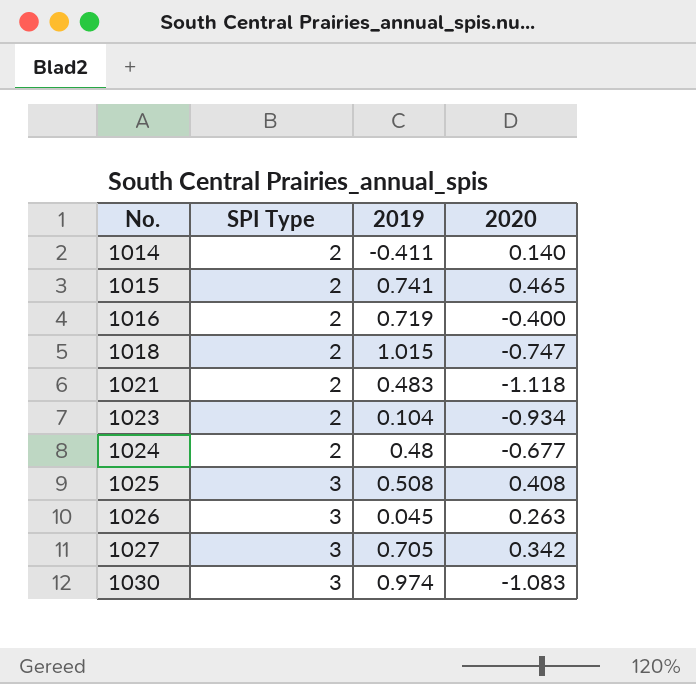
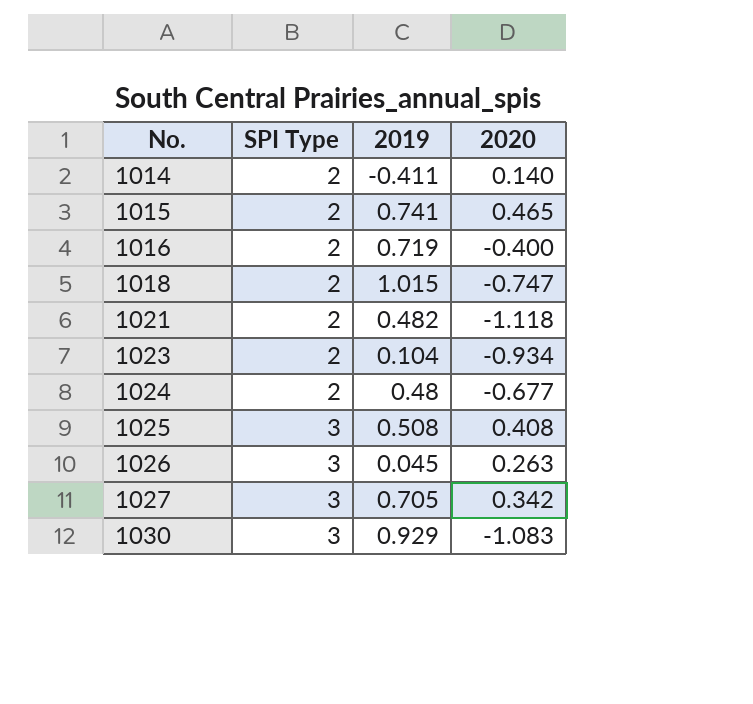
1021 | 2019: 0.483 -> 0.482
1030 | 2019: 0.974 -> 0.929

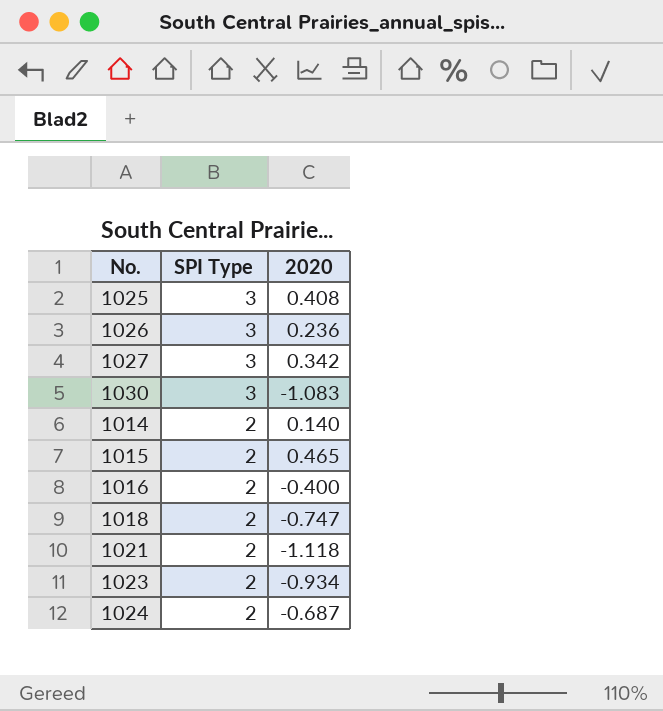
row order: No. ascending -> SPI Type descending
column 2019 | position: 3 -> none
1026 | 2020: 0.263 -> 0.236
1024 | 2020: -0.677 -> -0.687

